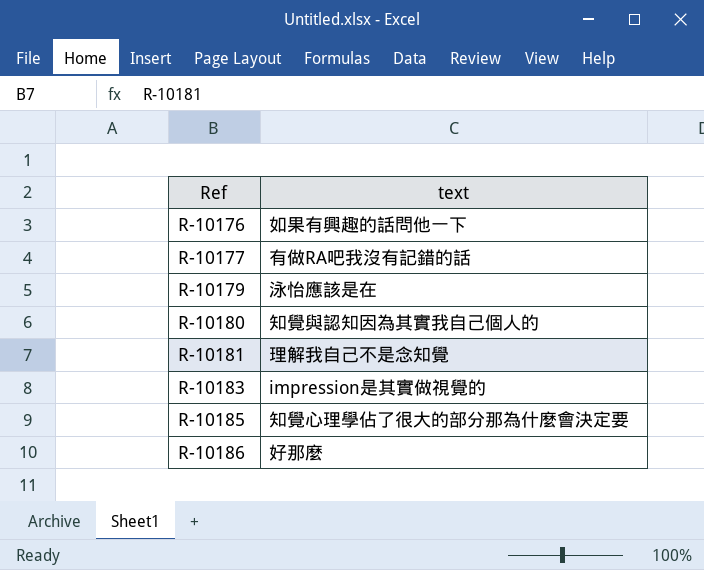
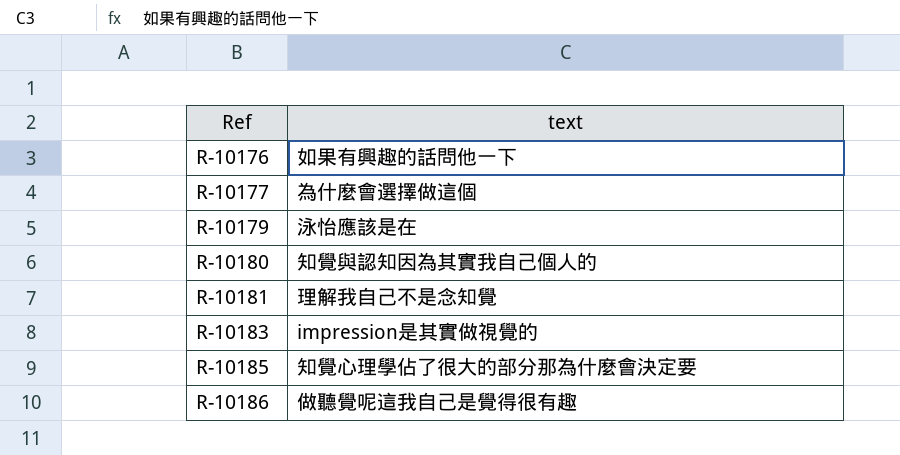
R-10177 | text: 有做RA吧我沒有記錯的話 -> 為什麼會選擇做這個
R-10186 | text: 好那麼 -> 做聽覺呢這我自己是覺得很有趣

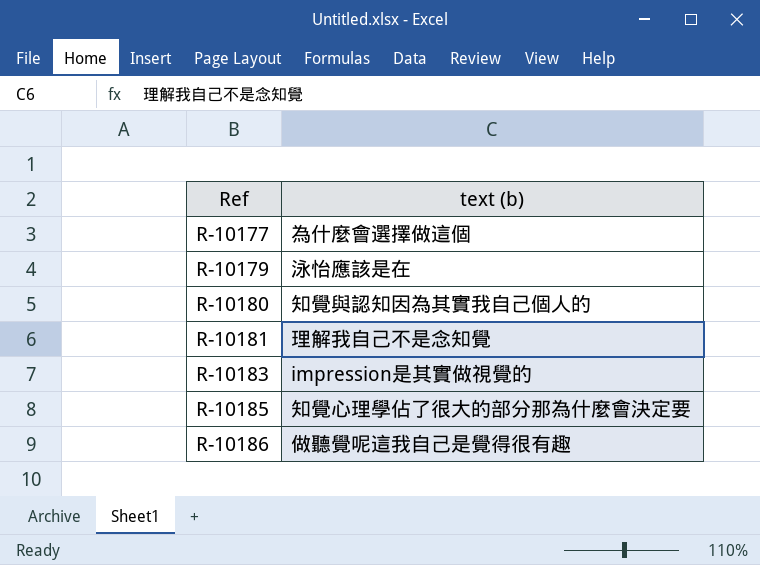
column name: text -> text (b)
row R-10176: 如果有興趣的話問他一下 -> none

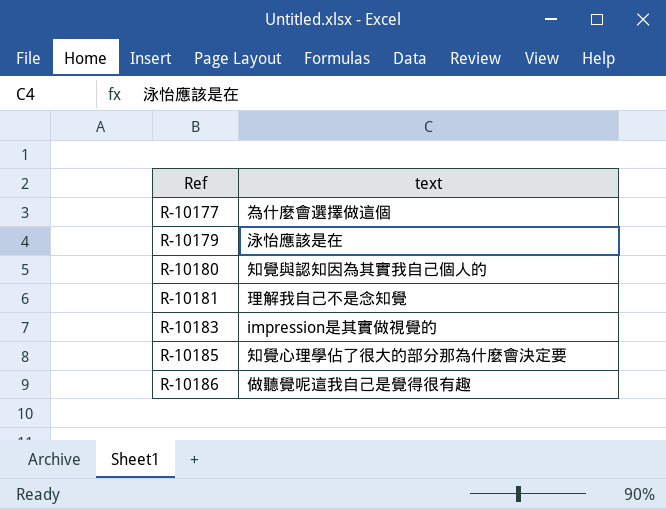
column name: text (b) -> text

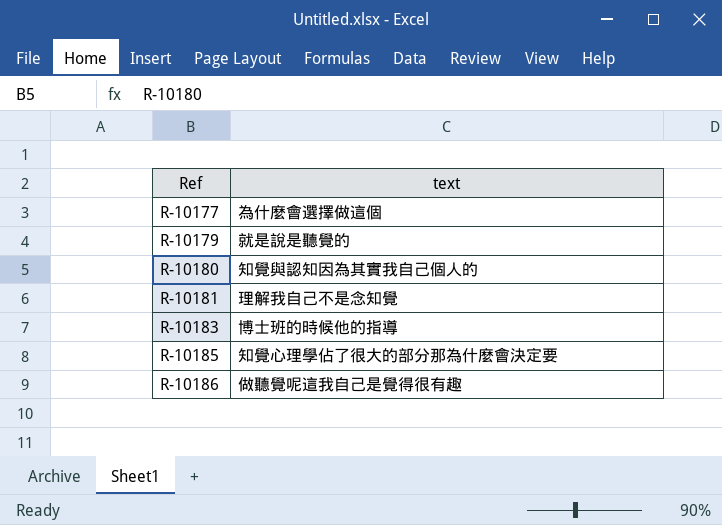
R-10179 | text: 泳怡應該是在 -> 就是說是聽覺的
R-10183 | text: impression是其實做視覺的 -> 博士班的時候他的指導

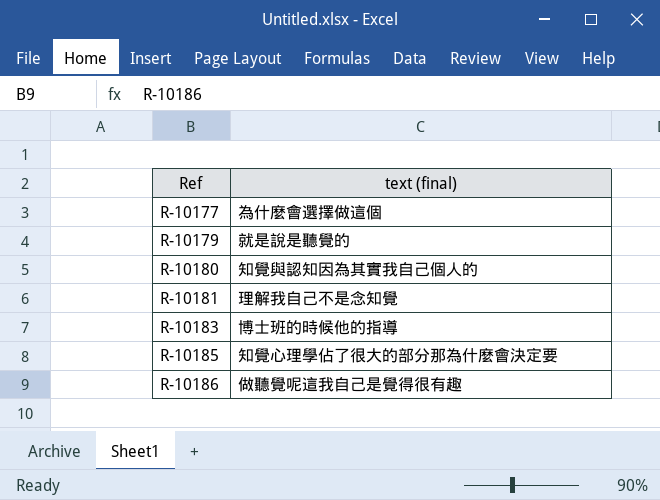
column name: text -> text (final)

